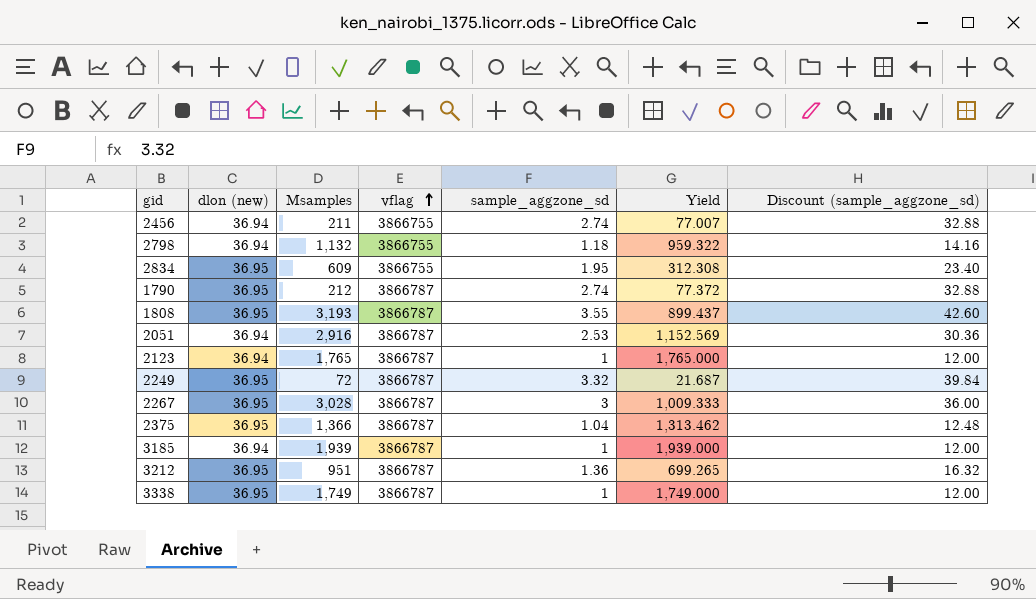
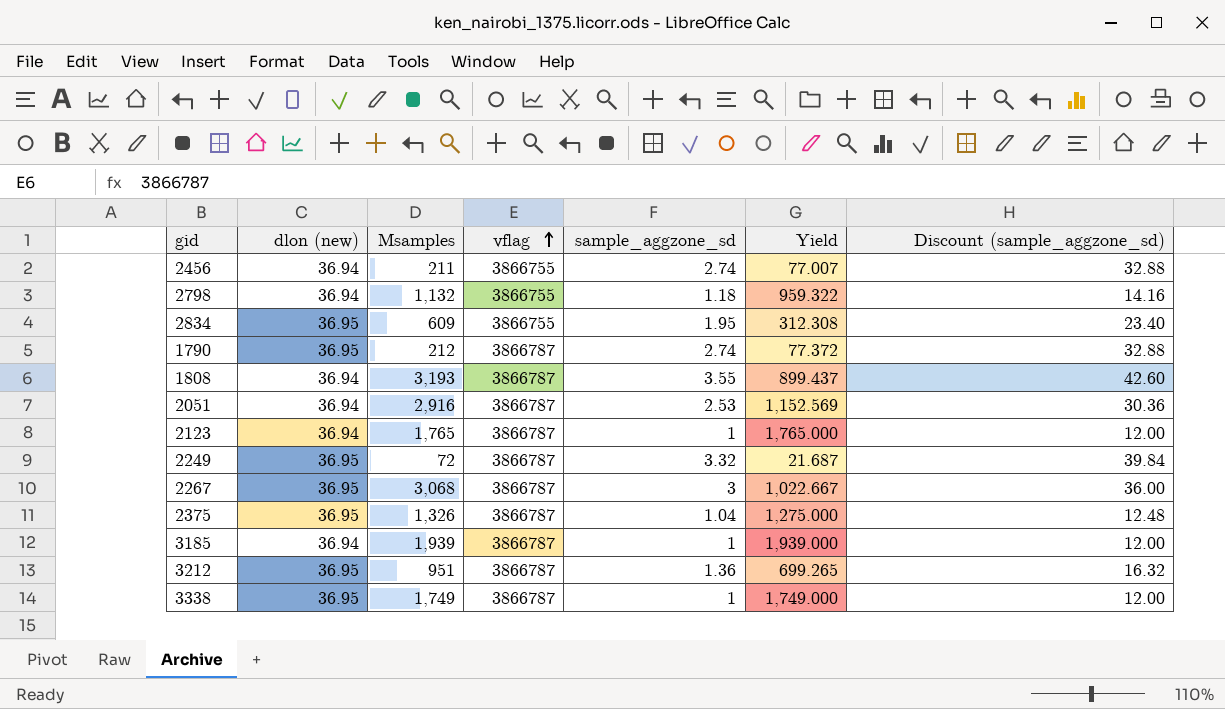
1808 | dlon (new): 36.95 -> 36.94
2267 | Msamples: 3,028 -> 3,068
2267 | Yield: 1,009.333 -> 1,022.667
2375 | Msamples: 1,366 -> 1,326
2375 | Yield: 1,313.462 -> 1,275.000

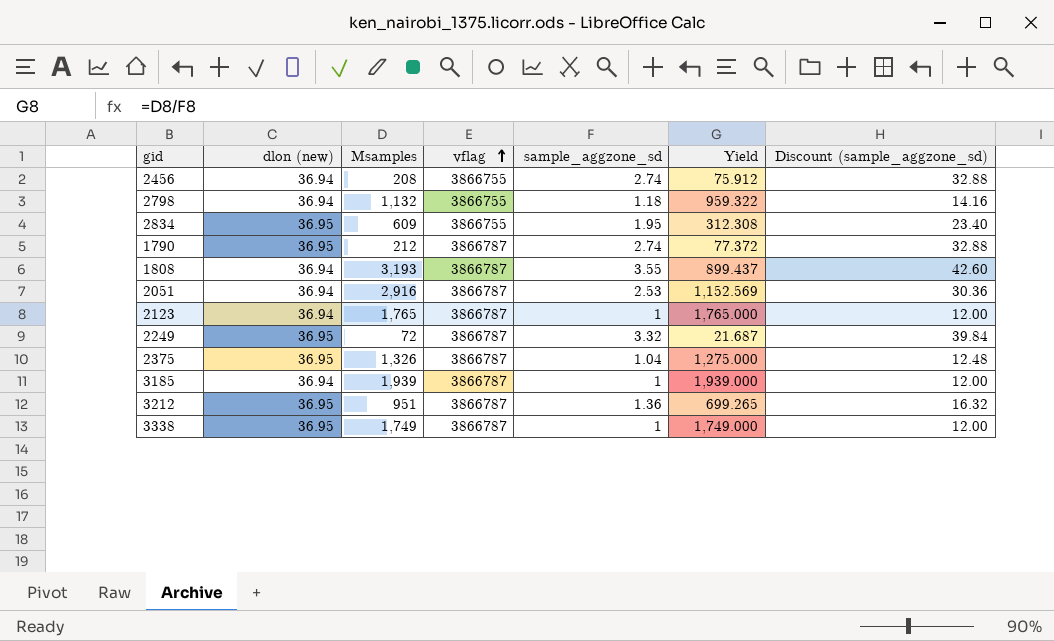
row 2267: 36.95 | 3,068 | 3866787 | 3 | 1,022.667 | 36.00 -> none
2456 | Msamples: 211 -> 208
2456 | Yield: 77.007 -> 75.912

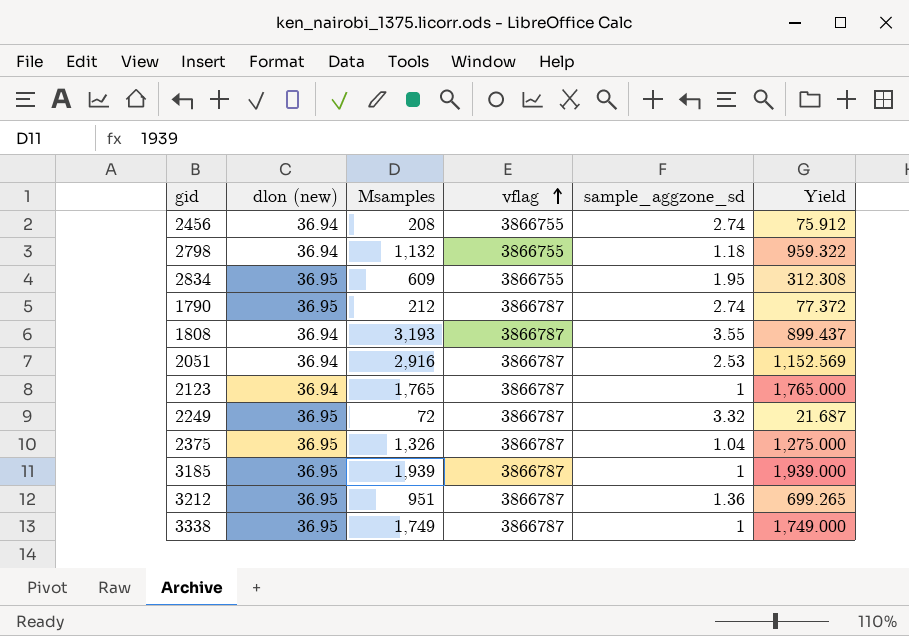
column Discount (sample_aggzone_sd) | formula: [sample_aggzone_sd] * 12 -> none
3185 | dlon (new): 36.94 -> 36.95

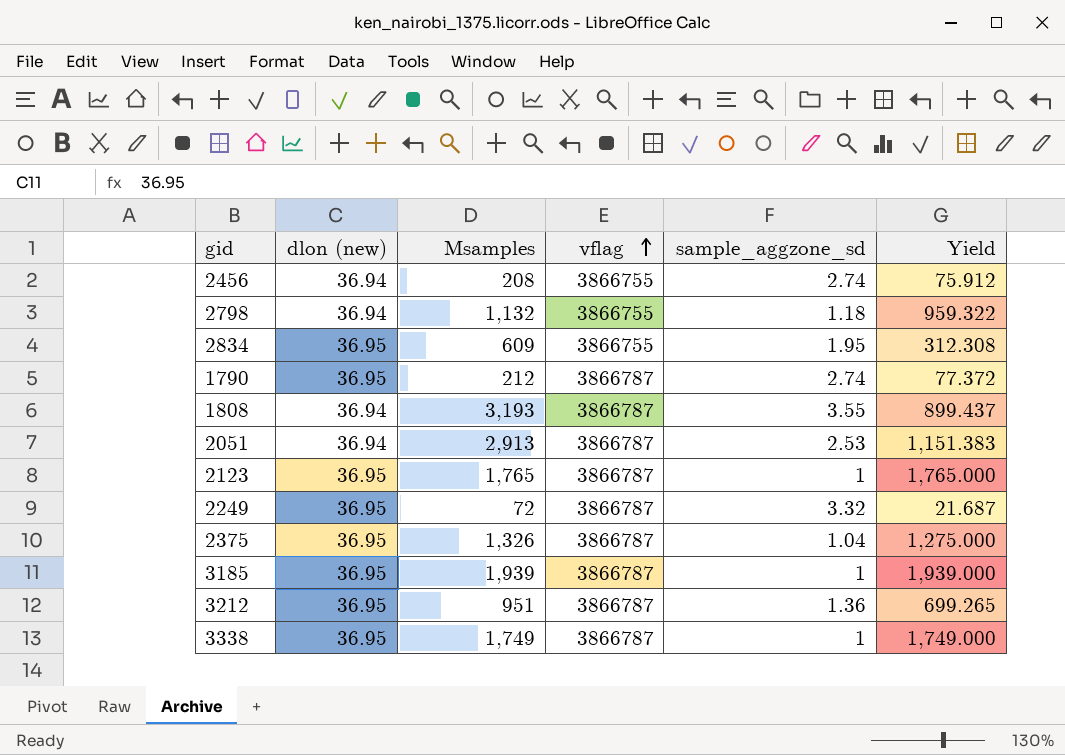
2051 | Msamples: 2,916 -> 2,913
2051 | Yield: 1,152.569 -> 1,151.383
2123 | dlon (new): 36.94 -> 36.95

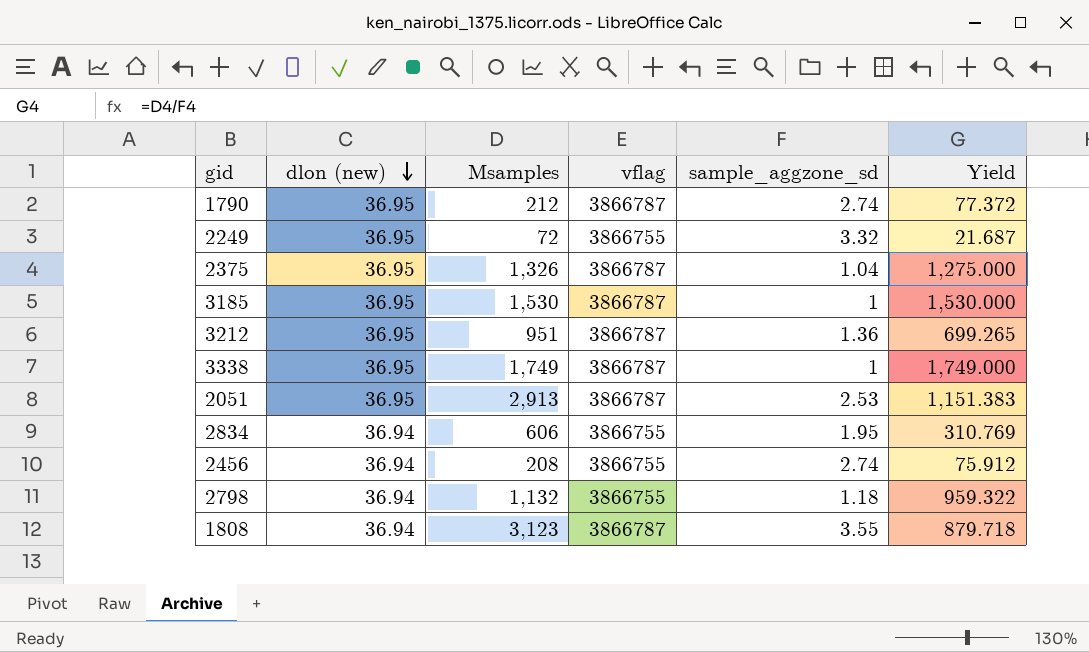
row order: vflag ascending -> dlon (new) descending
row 2123: 36.95 | 1,765 | 3866787 | 1 | 1,765.000 -> none
2249 | vflag: 3866787 -> 3866755
3185 | Msamples: 1,939 -> 1,530
3185 | Yield: 1,939.000 -> 1,530.000
2051 | dlon (new): 36.94 -> 36.95
2834 | dlon (new): 36.95 -> 36.94
2834 | Msamples: 609 -> 606
2834 | Yield: 312.308 -> 310.769
1808 | Msamples: 3,193 -> 3,123
1808 | Yield: 899.437 -> 879.718

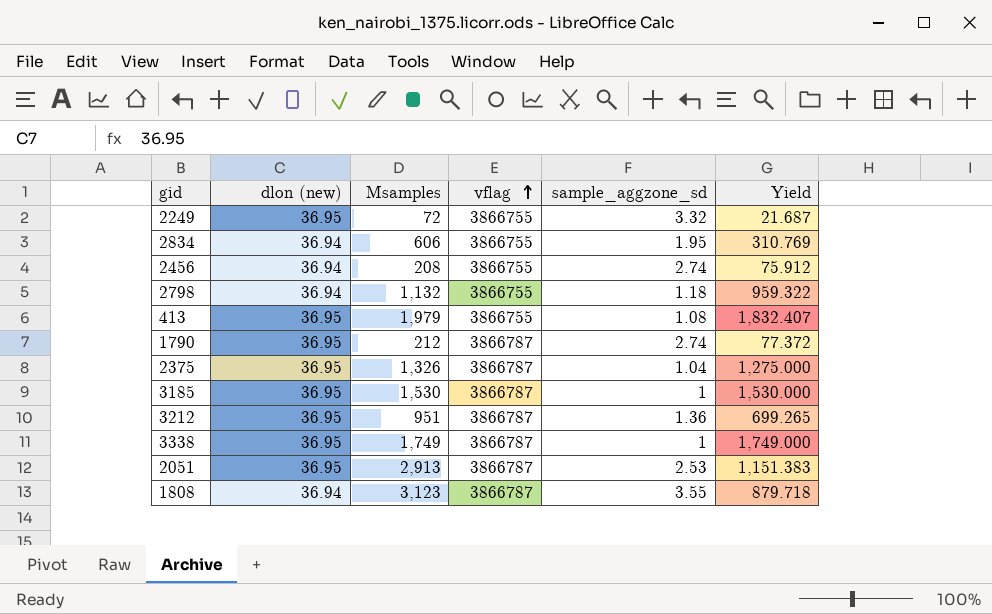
row order: dlon (new) descending -> vflag ascending
row 413: none -> 36.95 | 1,979 | 3866755 | 1.08 | 1,832.407

